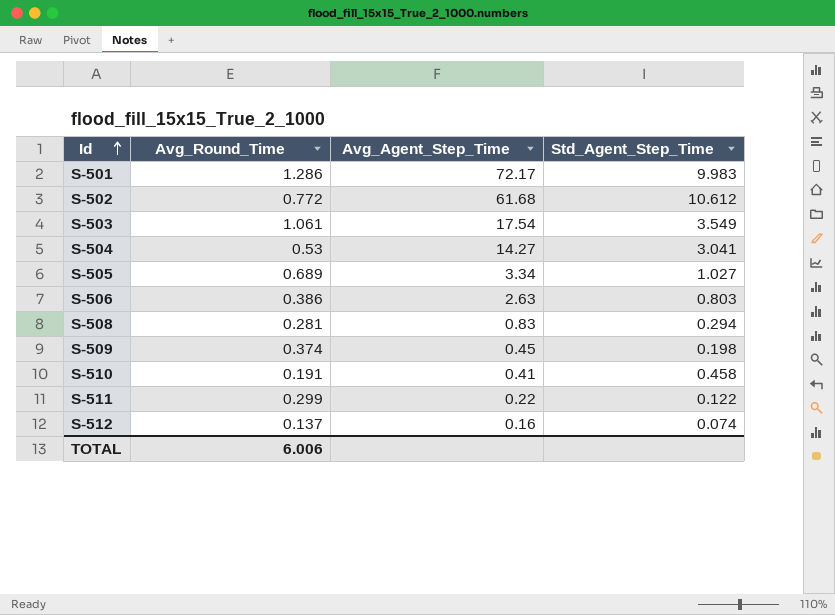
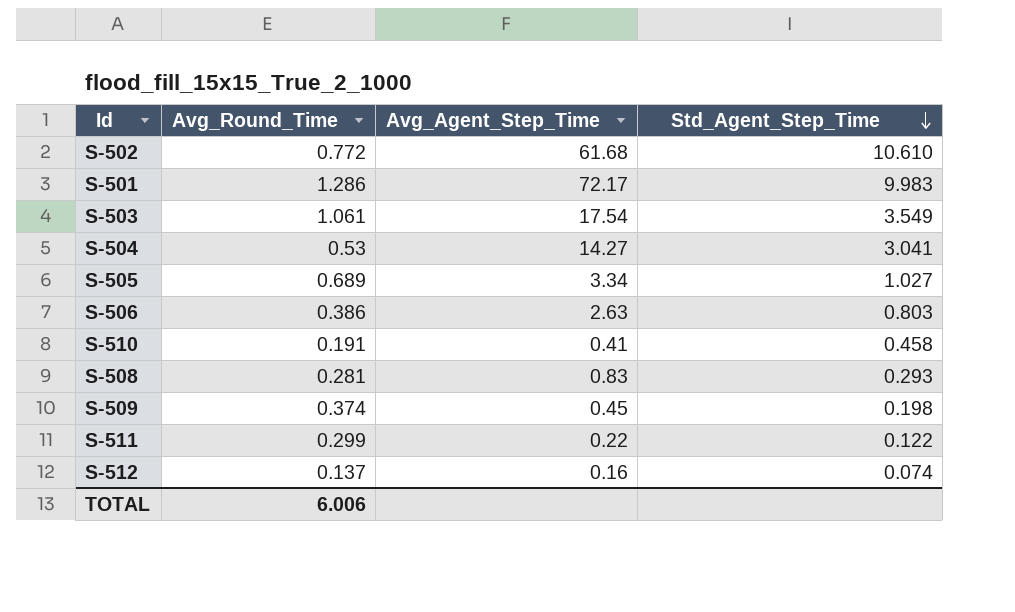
row order: Id ascending -> Std_Agent_Step_Time descending
S-502 | Std_Agent_Step_Time: 10.612 -> 10.610
S-508 | Std_Agent_Step_Time: 0.294 -> 0.293

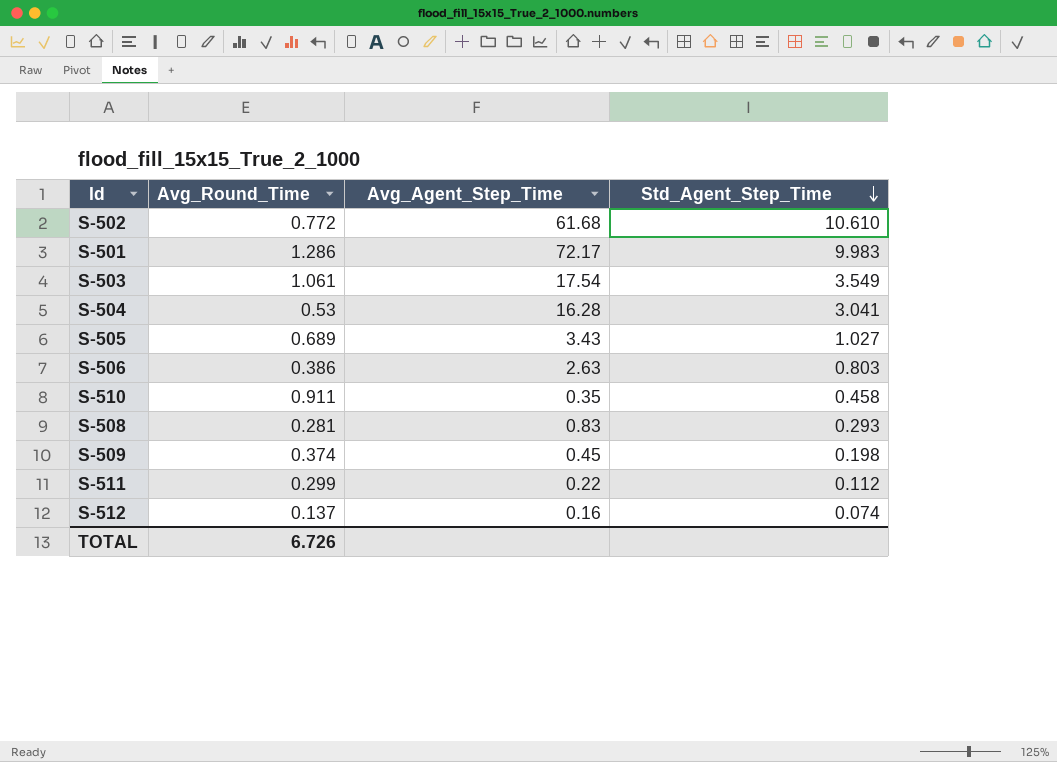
S-504 | Avg_Agent_Step_Time: 14.27 -> 16.28
S-505 | Avg_Agent_Step_Time: 3.34 -> 3.43
S-510 | Avg_Round_Time: 0.191 -> 0.911
S-510 | Avg_Agent_Step_Time: 0.41 -> 0.35
S-511 | Std_Agent_Step_Time: 0.122 -> 0.112
TOTAL | Avg_Round_Time: 6.006 -> 6.726

